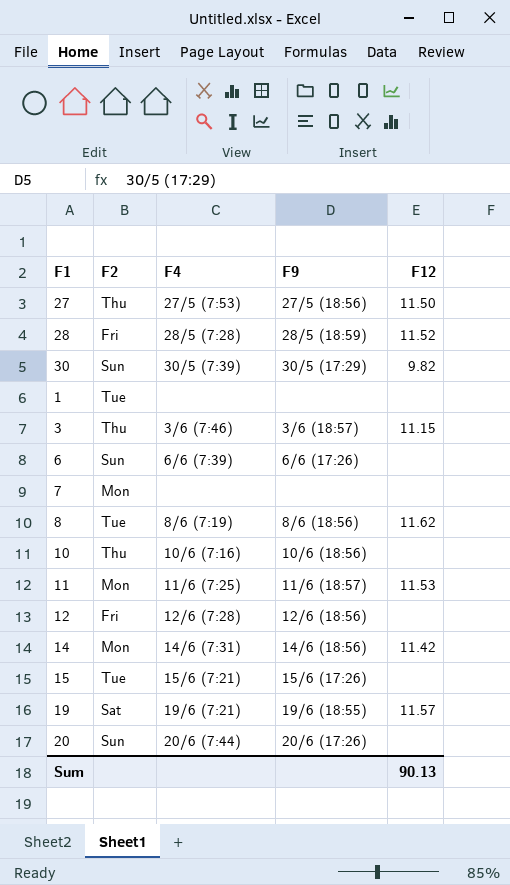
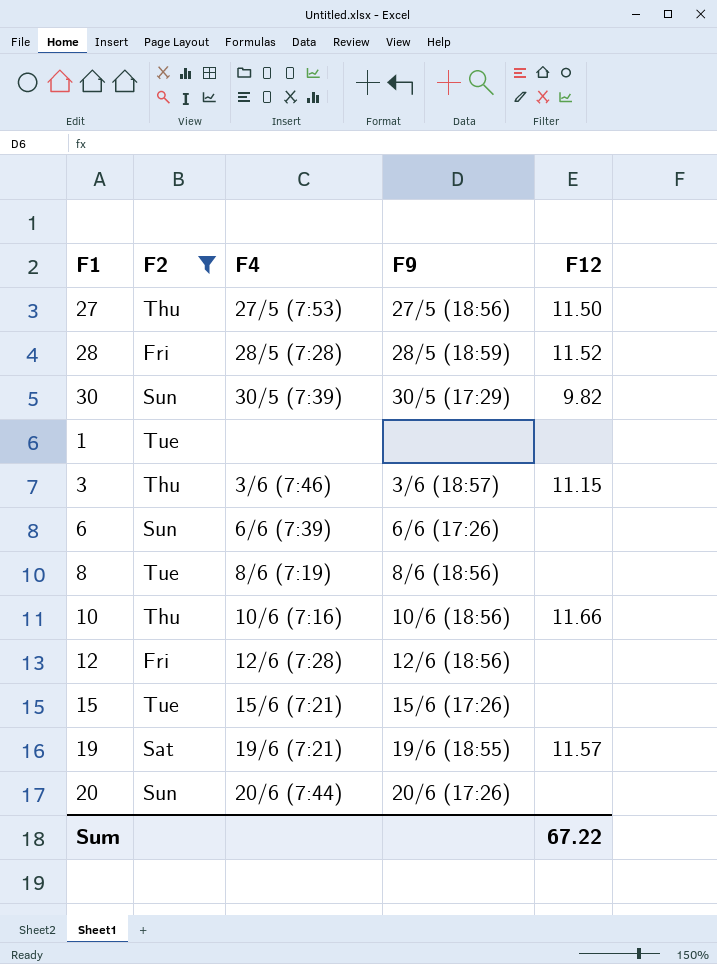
filter: none -> F2 != Mon
8 | F12: 11.62 -> none
10 | F12: none -> 11.66
Sum | F12: 90.13 -> 67.22

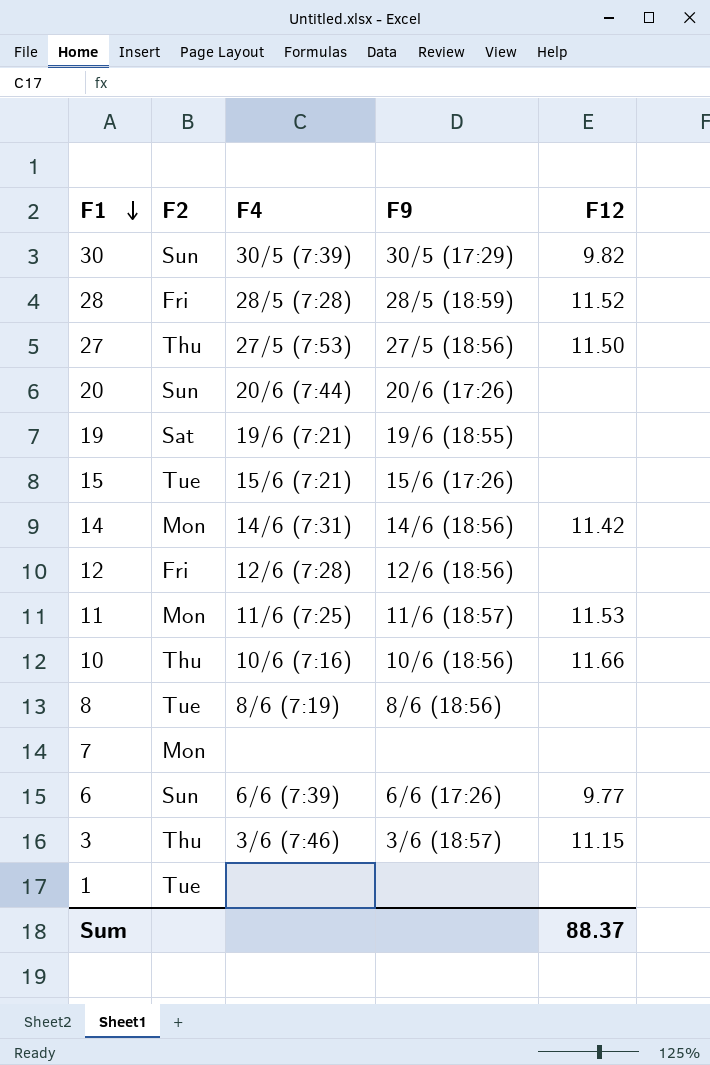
filter: F2 != Mon -> none
row order: none -> F1 descending
19 | F12: 11.57 -> none
6 | F12: none -> 9.77
Sum | F12: 67.22 -> 88.37

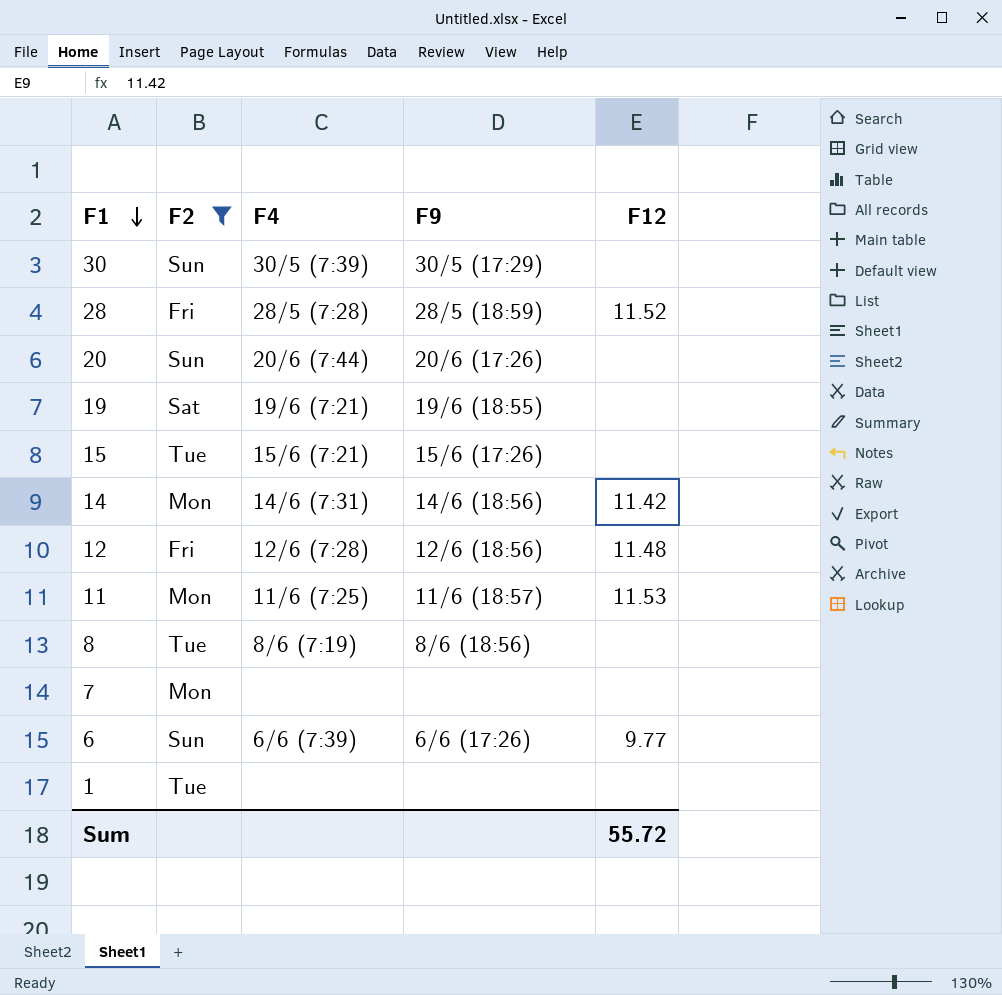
filter: none -> F2 != Thu
30 | F12: 9.82 -> none
12 | F12: none -> 11.48
Sum | F12: 88.37 -> 55.72

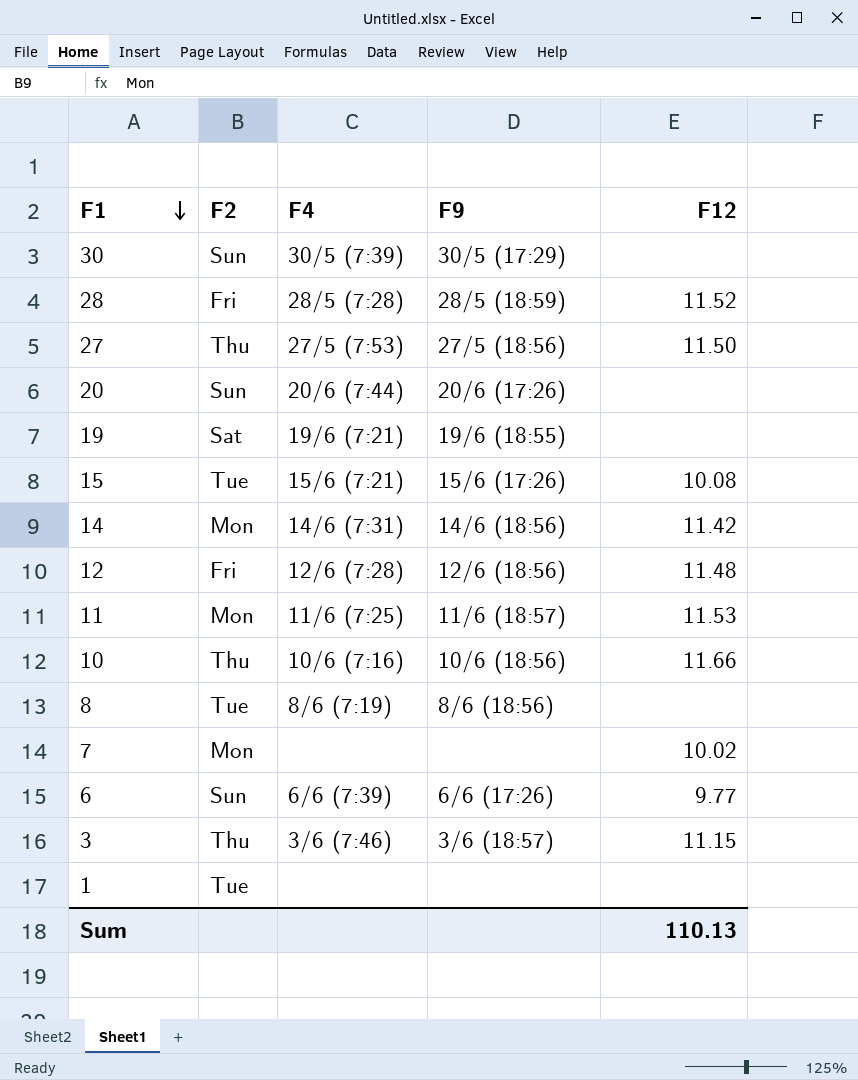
filter: F2 != Thu -> none
15 | F12: none -> 10.08
7 | F12: none -> 10.02
Sum | F12: 55.72 -> 110.13

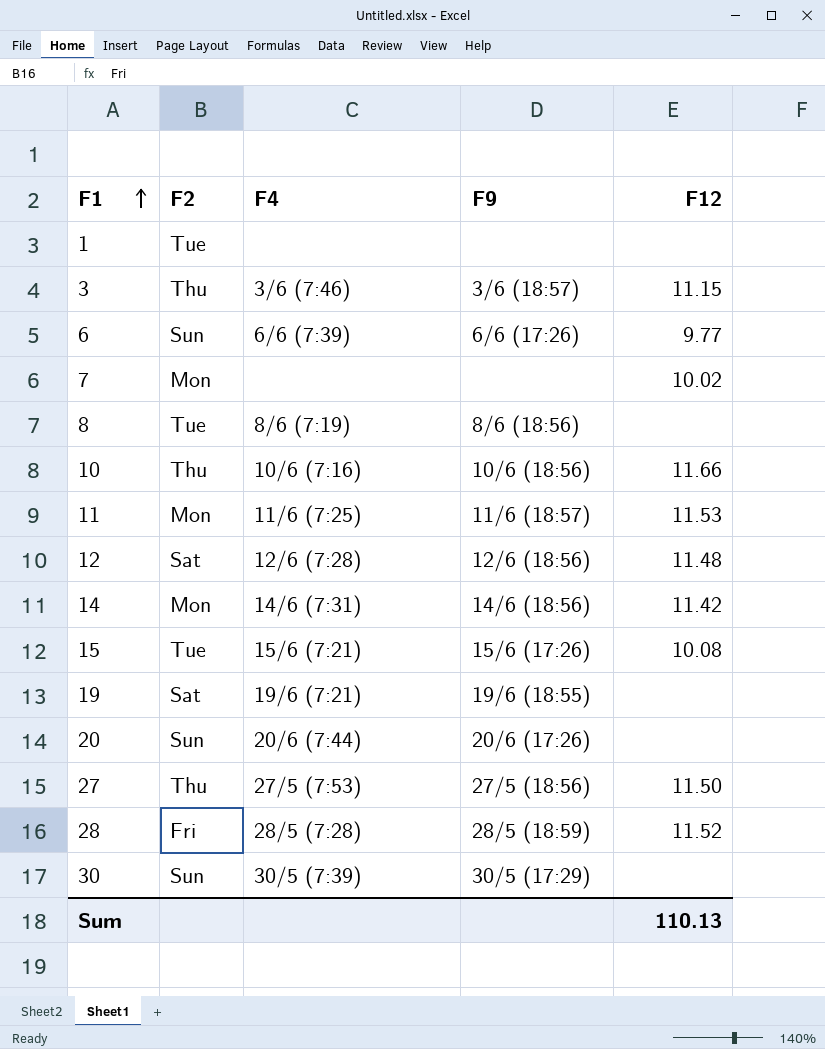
row order: F1 descending -> F1 ascending
12 | F2: Fri -> Sat

